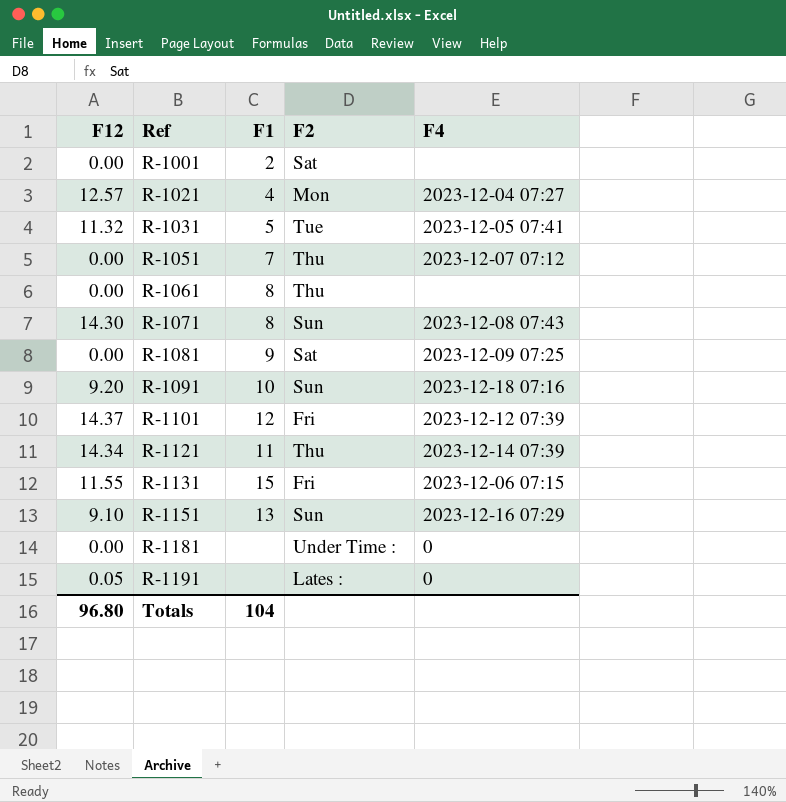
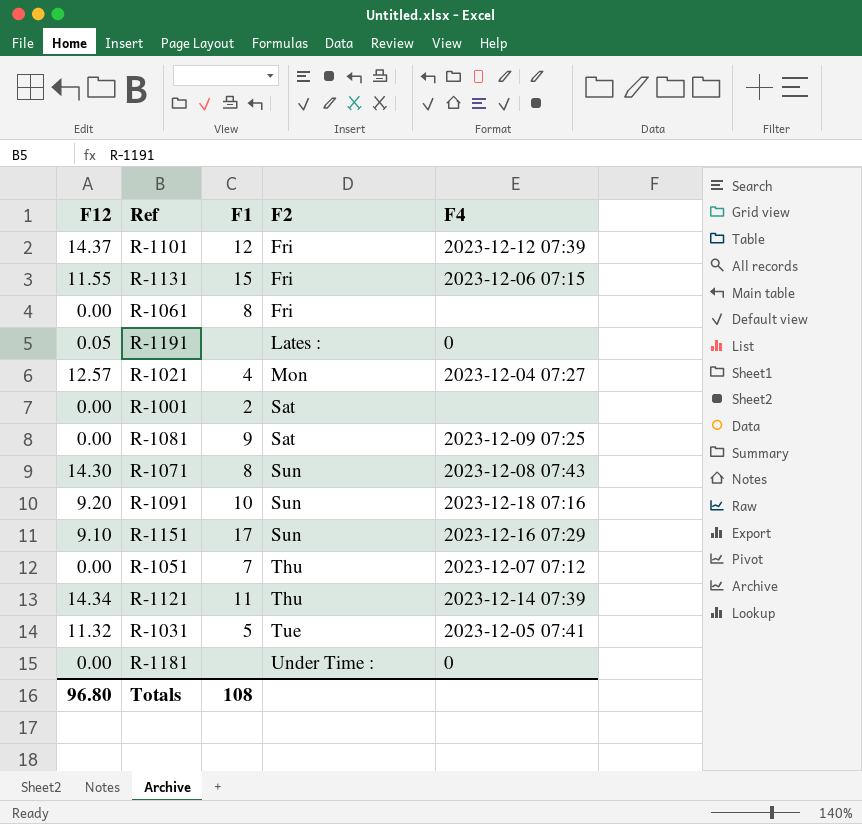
row order: Ref ascending -> F2 ascending
R-1061 | F2: Thu -> Fri
R-1151 | F1: 13 -> 17
Totals | F1: 104 -> 108

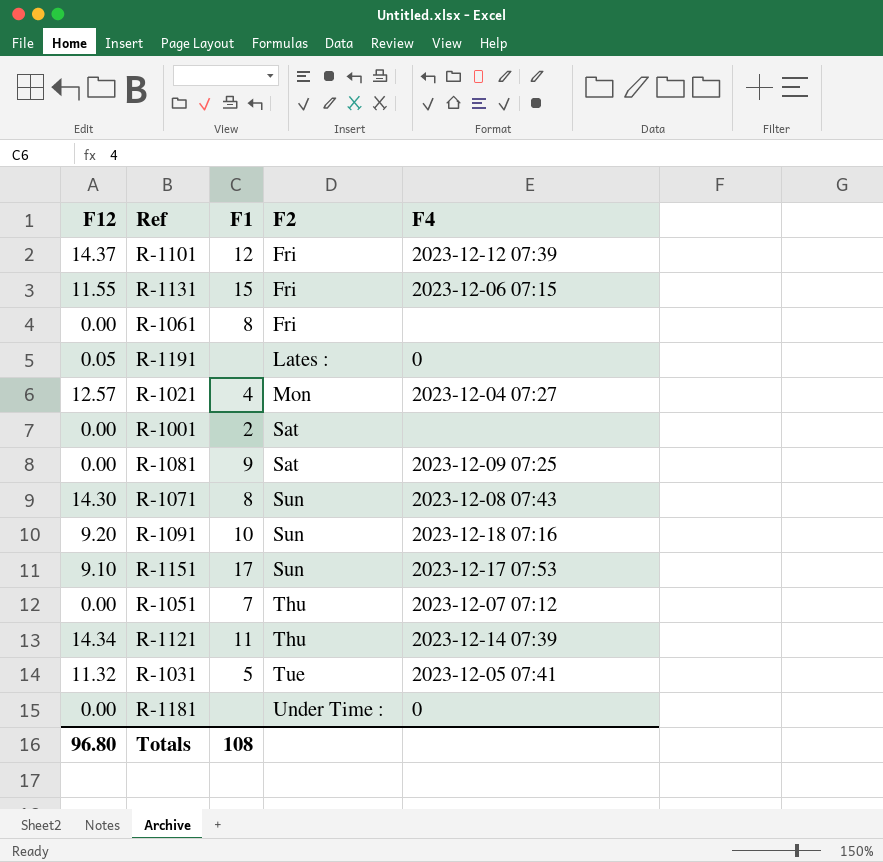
R-1151 | F4: 2023-12-16 07:29 -> 2023-12-17 07:53

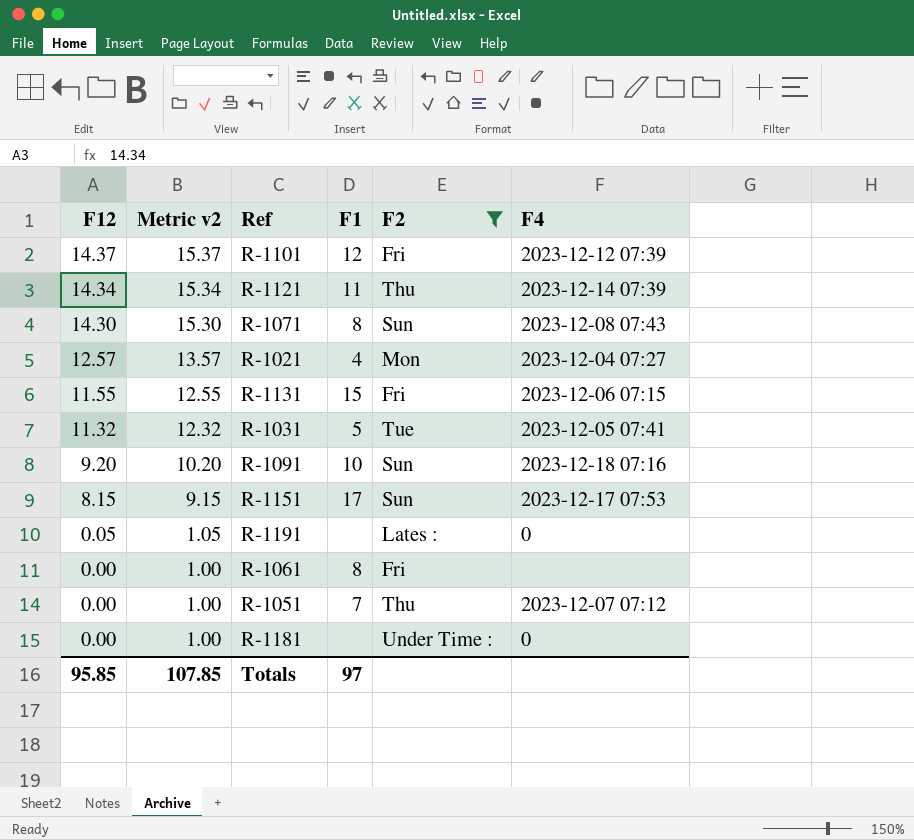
filter: none -> F2 != Sat
row order: F2 ascending -> F12 descending
column Metric v2 | formula: none -> [F12] + 1
R-1151 | F12: 9.10 -> 8.15
Totals | F12: 96.80 -> 95.85
Totals | F1: 108 -> 97

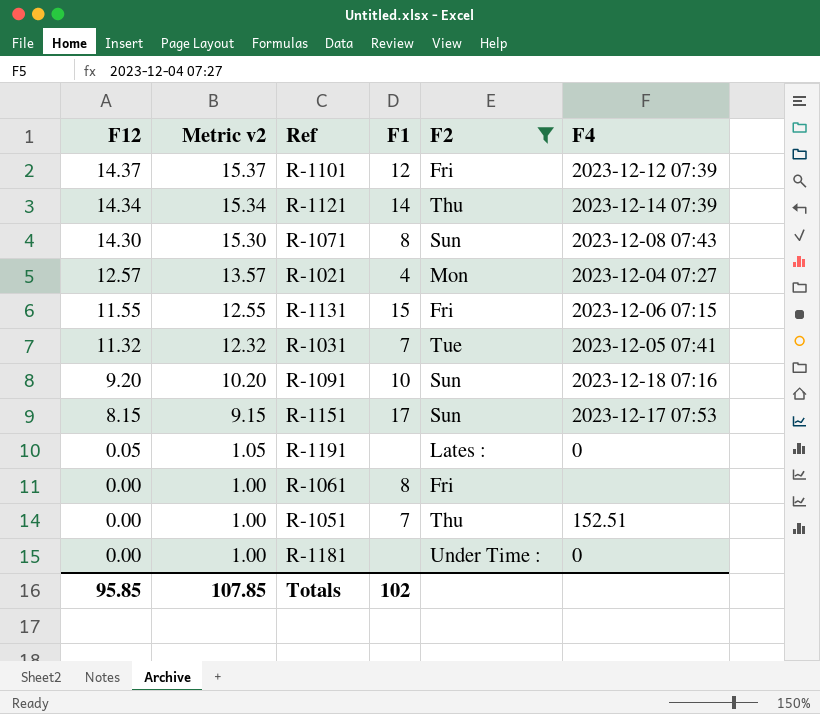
R-1121 | F1: 11 -> 14
R-1031 | F1: 5 -> 7
R-1051 | F4: 2023-12-07 07:12 -> 152.51
Totals | F1: 97 -> 102

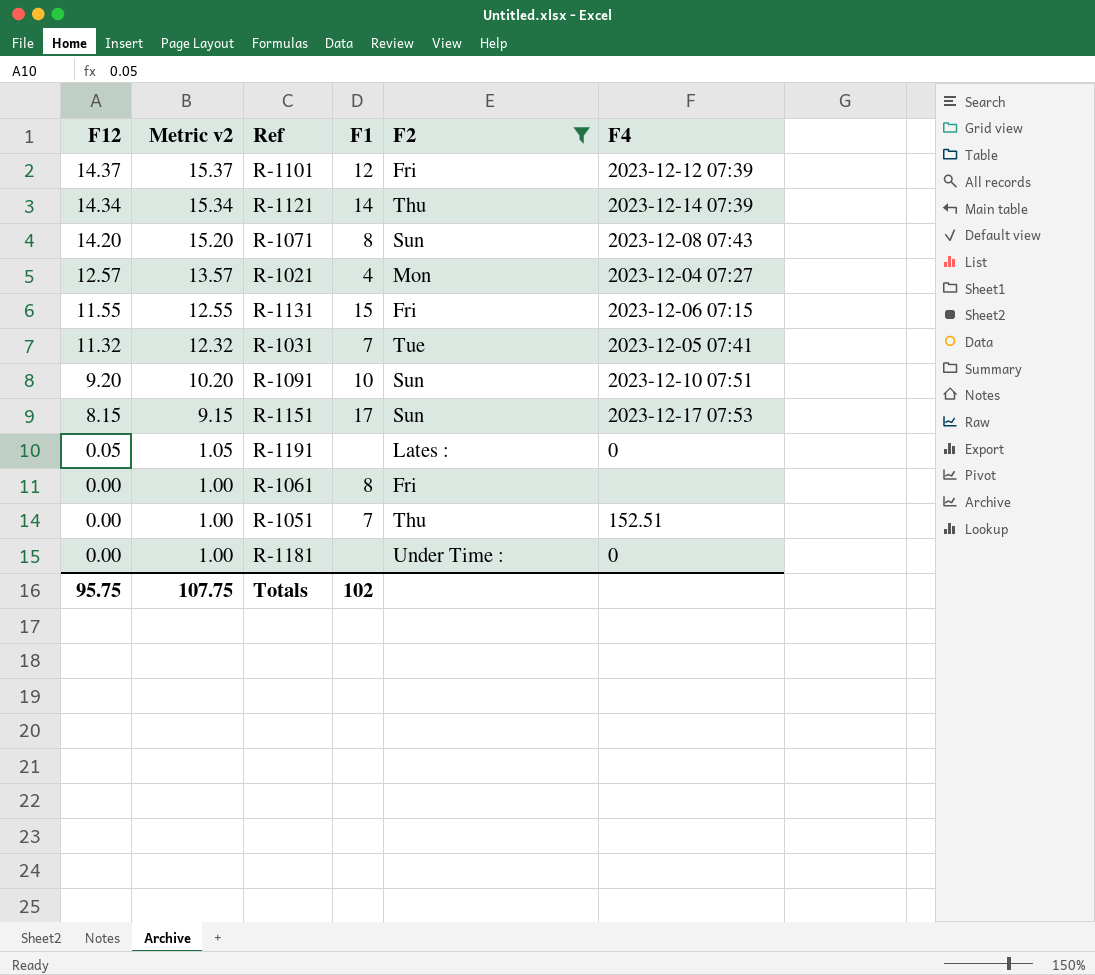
R-1071 | F12: 14.30 -> 14.20
R-1071 | Metric v2: 15.30 -> 15.20
R-1091 | F4: 2023-12-18 07:16 -> 2023-12-10 07:51
Totals | F12: 95.85 -> 95.75
Totals | Metric v2: 107.85 -> 107.75

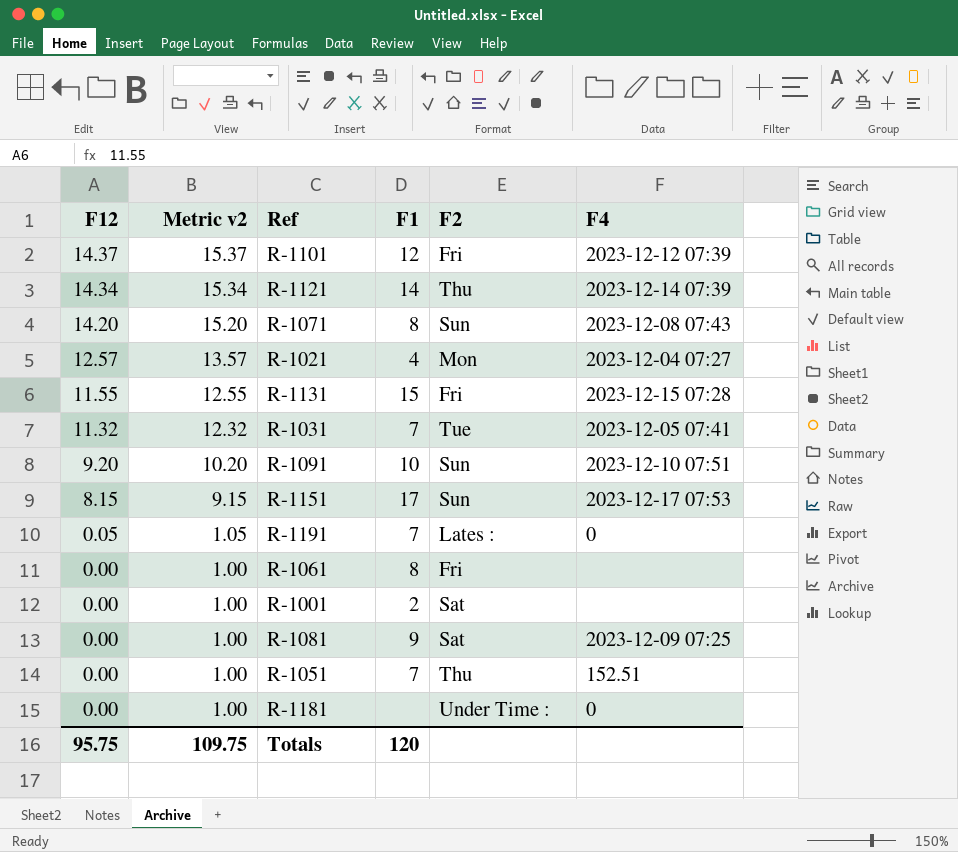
filter: F2 != Sat -> none
R-1131 | F4: 2023-12-06 07:15 -> 2023-12-15 07:28
R-1191 | F1: none -> 7
Totals | Metric v2: 107.75 -> 109.75
Totals | F1: 102 -> 120

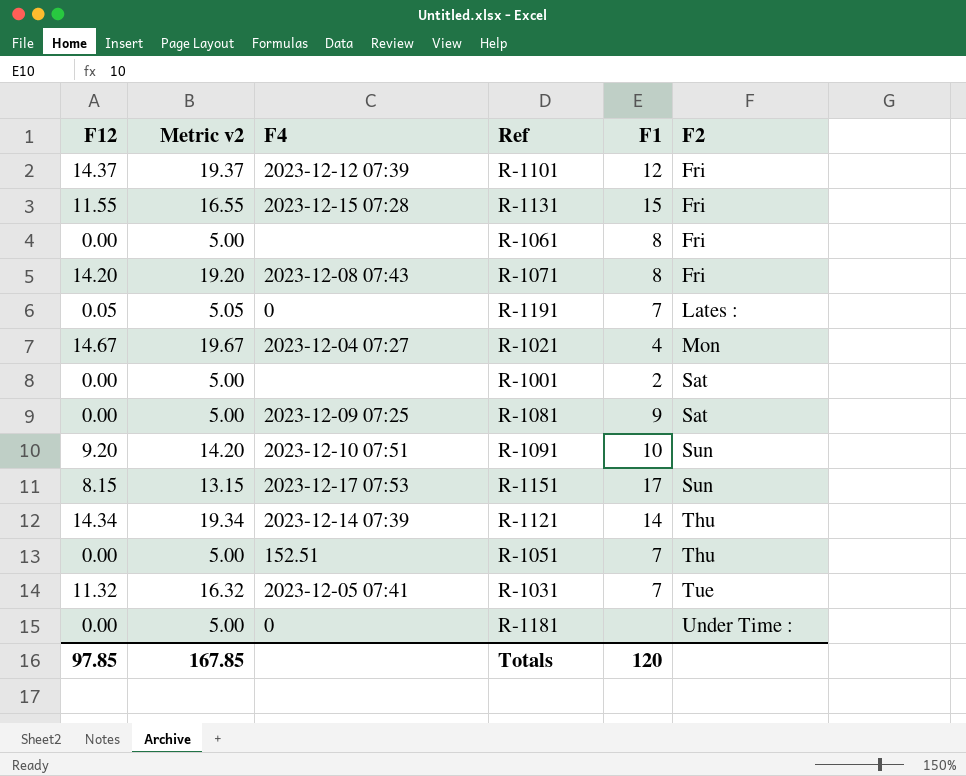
row order: F12 descending -> F2 ascending
column Metric v2 | formula: [F12] + 1 -> [F12] + 5
column F4 | position: 6 -> 3
R-1071 | F2: Sun -> Fri
R-1021 | F12: 12.57 -> 14.67
Totals | F12: 95.75 -> 97.85
Totals | Metric v2: 109.75 -> 167.85

